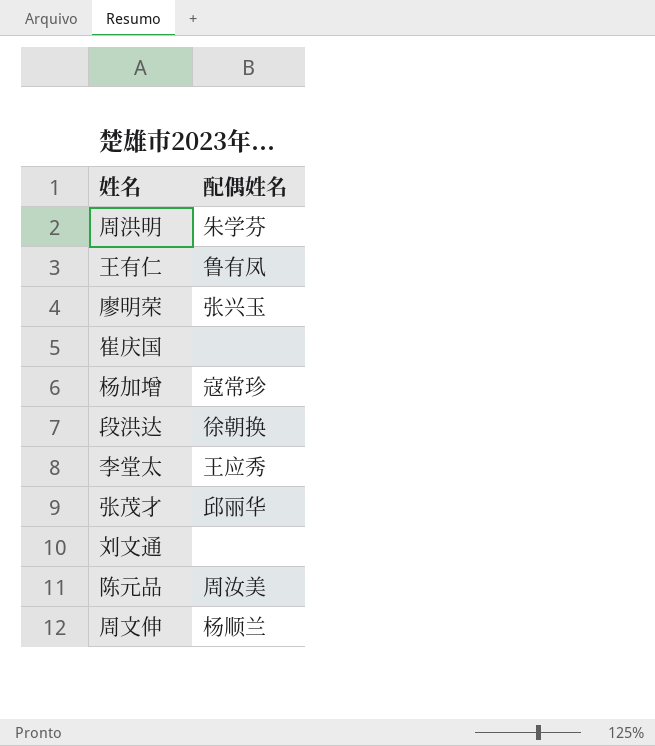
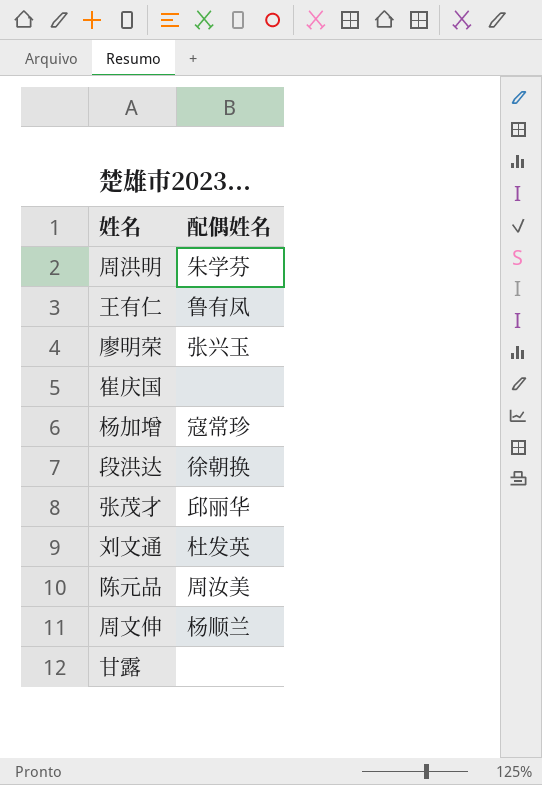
row 李堂太: 王应秀 -> none
刘文通 | 配偶姓名: none -> 杜发英
row 甘露: none -> none

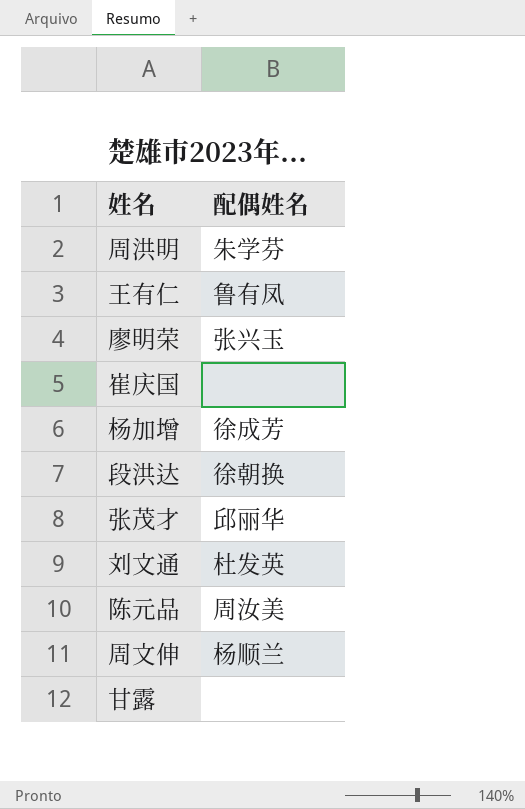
杨加增 | 配偶姓名: 寇常珍 -> 徐成芳

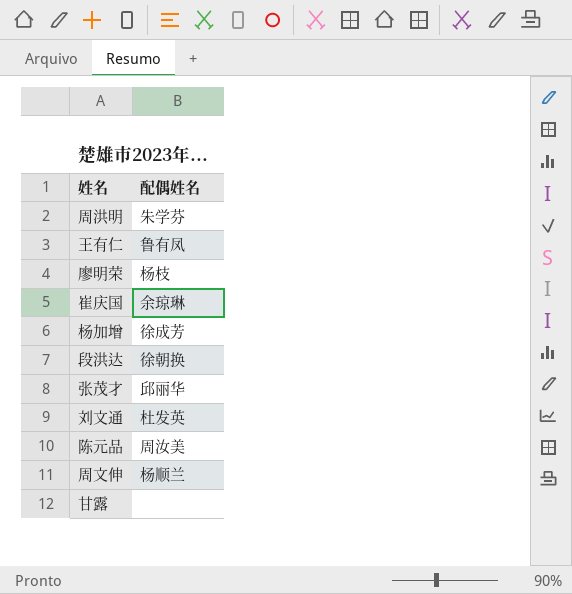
廖明荣 | 配偶姓名: 张兴玉 -> 杨枝
崔庆国 | 配偶姓名: none -> 余琼琳

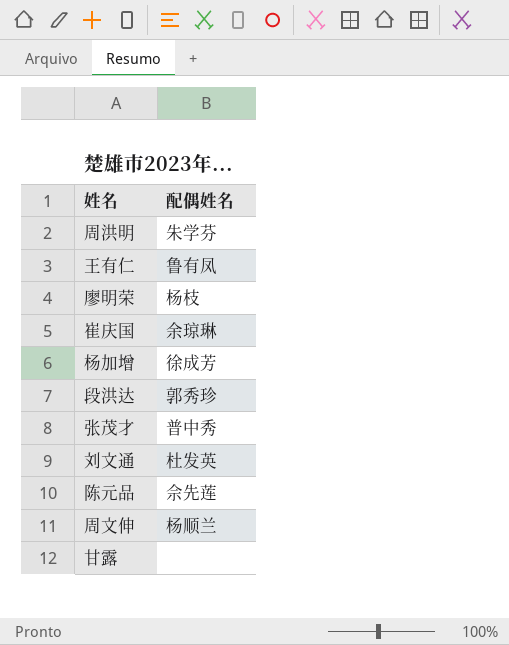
段洪达 | 配偶姓名: 徐朝换 -> 郭秀珍
张茂才 | 配偶姓名: 邱丽华 -> 普中秀
陈元品 | 配偶姓名: 周汝美 -> 佘先莲

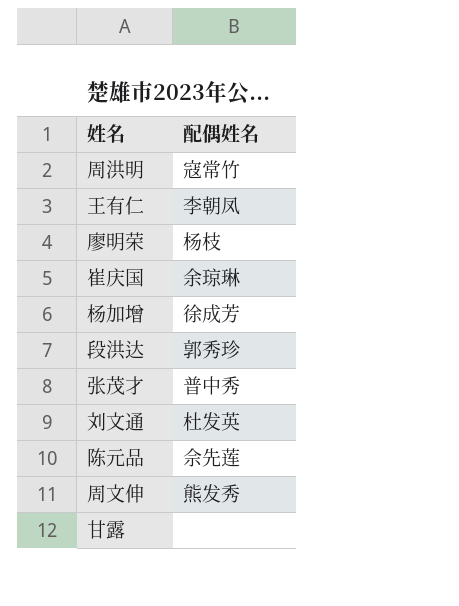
周洪明 | 配偶姓名: 朱学芬 -> 寇常竹
王有仁 | 配偶姓名: 鲁有凤 -> 李朝凤
周文伸 | 配偶姓名: 杨顺兰 -> 熊发秀

